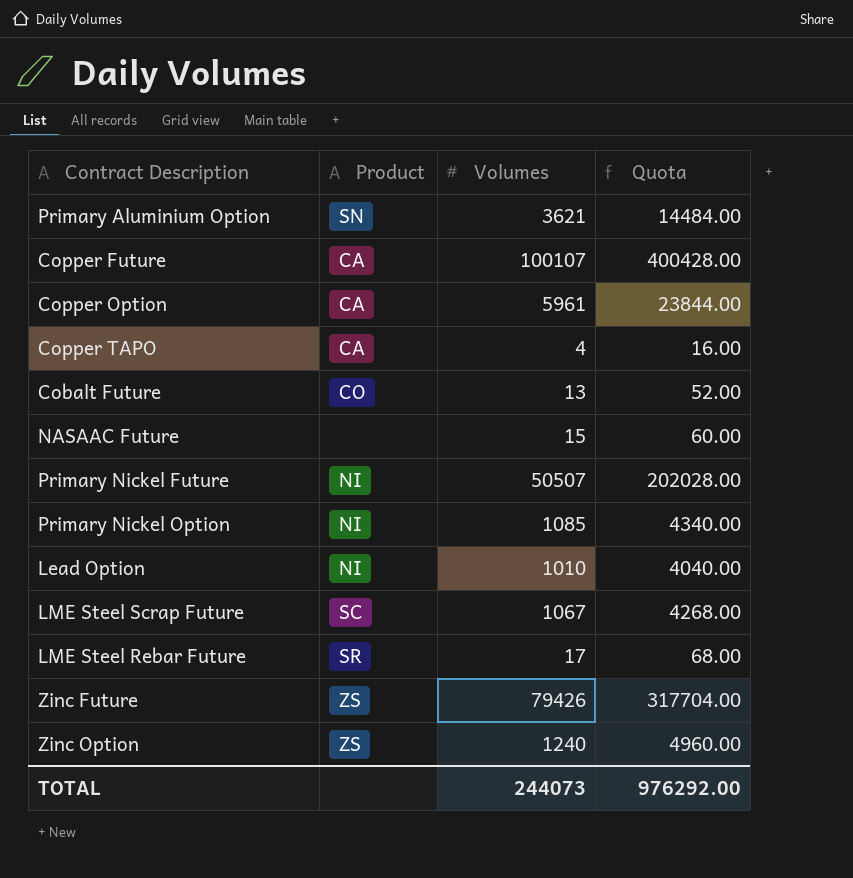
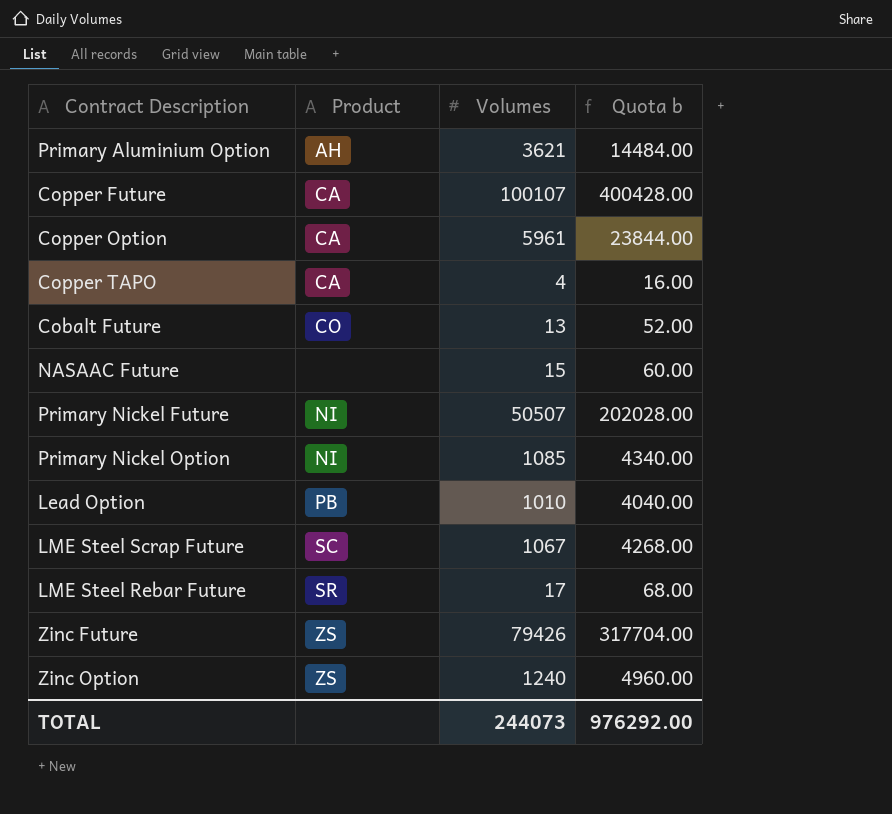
column name: Quota -> Quota b
Primary Aluminium Option | Product: SN -> AH
Lead Option | Product: NI -> PB

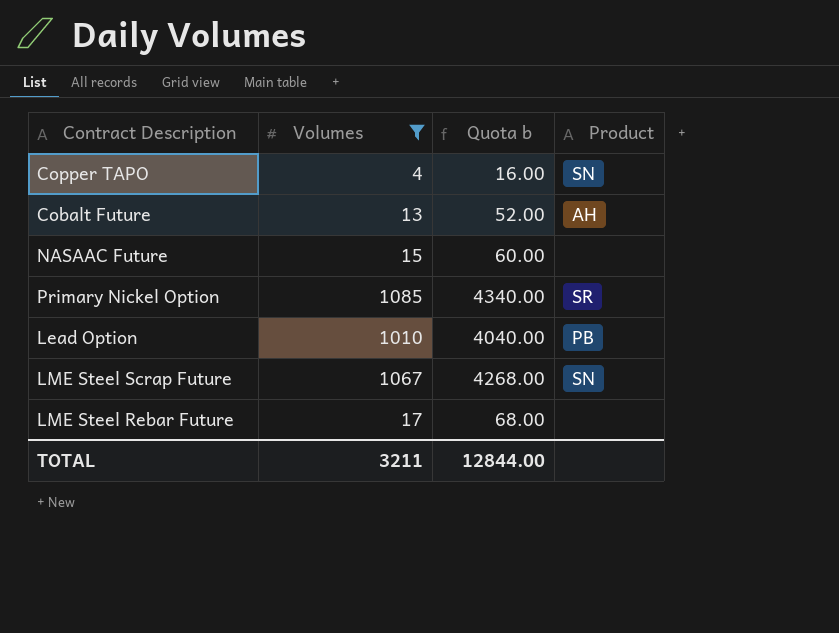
filter: none -> Volumes <= 1085
column Product | position: 2 -> 4
Copper TAPO | Product: CA -> SN
Cobalt Future | Product: CO -> AH
Primary Nickel Option | Product: NI -> SR
LME Steel Scrap Future | Product: SC -> SN
LME Steel Rebar Future | Product: SR -> none
TOTAL | Volumes: 244073 -> 3211
TOTAL | Quota b: 976292.00 -> 12844.00

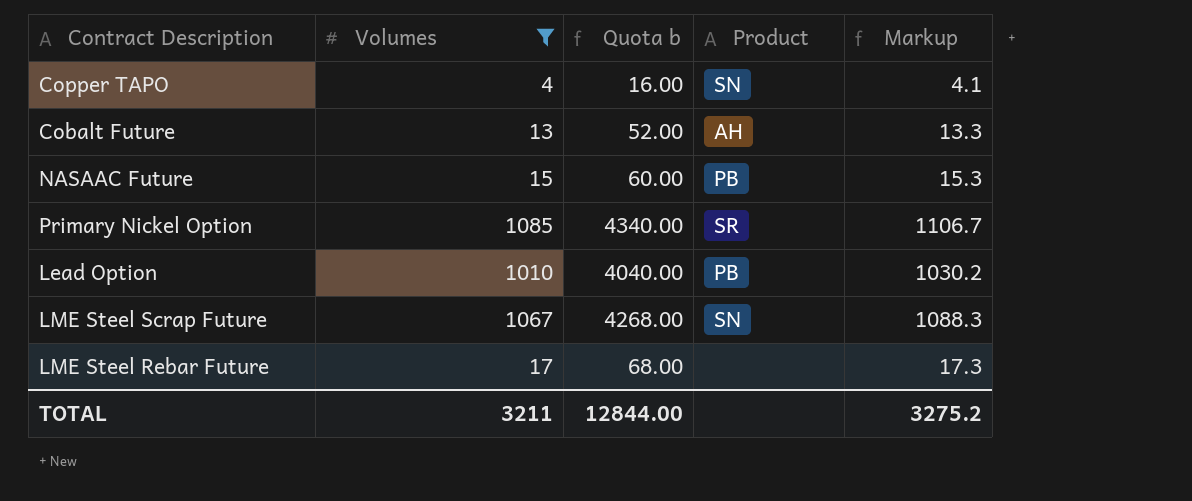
column Markup | formula: none -> [Volumes] * 1.02
NASAAC Future | Product: none -> PB

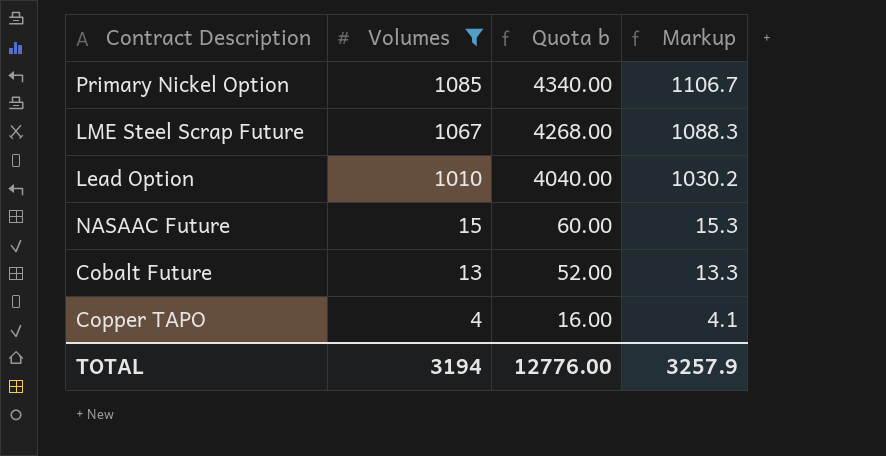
row order: none -> Volumes descending
column Product | position: 4 -> none
row LME Steel Rebar Future: 17 | 68.00 | none | 17.3 -> none
TOTAL | Volumes: 3211 -> 3194
TOTAL | Quota b: 12844.00 -> 12776.00
TOTAL | Markup: 3275.2 -> 3257.9

